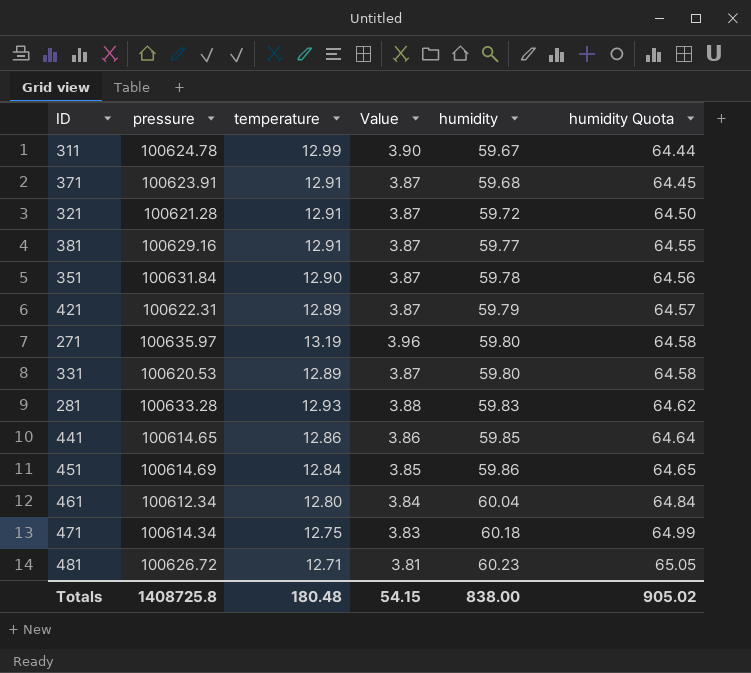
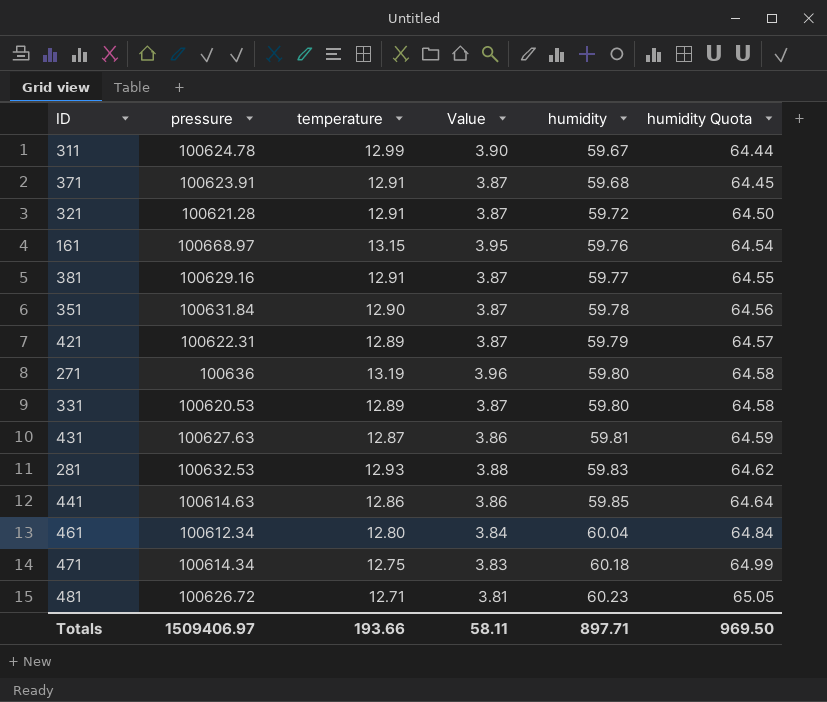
row 451: 100614.69 | 12.84 | 3.85 | 59.86 | 64.65 -> none
row 161: none -> 100668.97 | 13.15 | 3.95 | 59.76 | 64.54
271 | pressure: 100635.97 -> 100636
row 431: none -> 100627.63 | 12.87 | 3.86 | 59.81 | 64.59
281 | pressure: 100633.28 -> 100632.53
441 | pressure: 100614.65 -> 100614.63
Totals | pressure: 1408725.8 -> 1509406.97
Totals | temperature: 180.48 -> 193.66
Totals | Value: 54.15 -> 58.11
Totals | humidity: 838.00 -> 897.71
Totals | humidity Quota: 905.02 -> 969.50

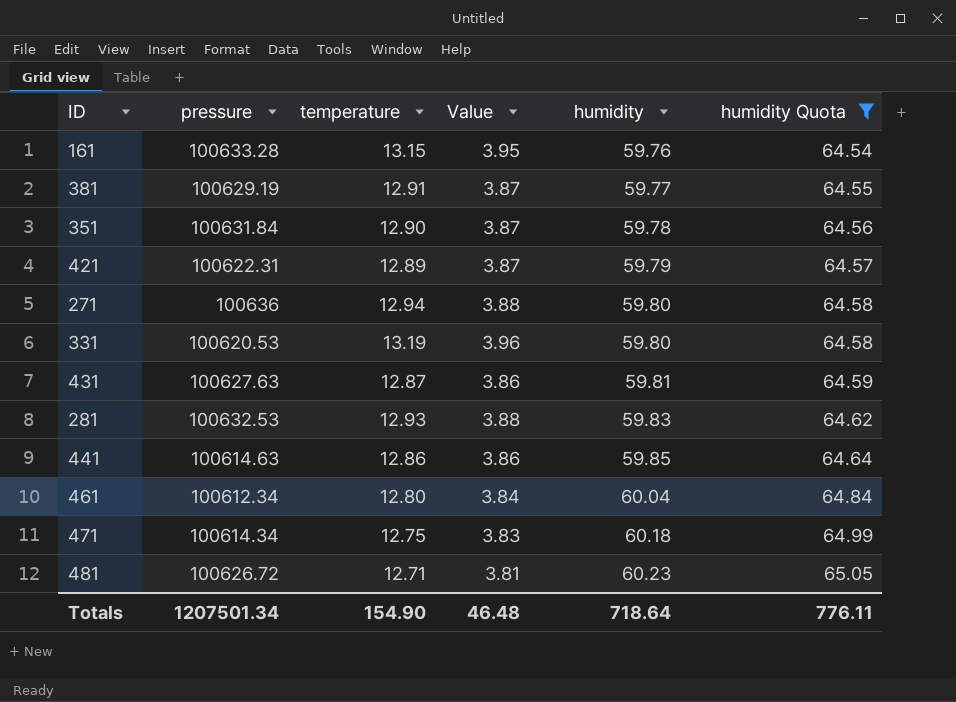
filter: none -> humidity Quota >= 64.54
161 | pressure: 100668.97 -> 100633.28
381 | pressure: 100629.16 -> 100629.19
271 | temperature: 13.19 -> 12.94
271 | Value: 3.96 -> 3.88
331 | temperature: 12.89 -> 13.19
331 | Value: 3.87 -> 3.96
Totals | pressure: 1509406.97 -> 1207501.34
Totals | temperature: 193.66 -> 154.90
Totals | Value: 58.11 -> 46.48
Totals | humidity: 897.71 -> 718.64
Totals | humidity Quota: 969.50 -> 776.11

